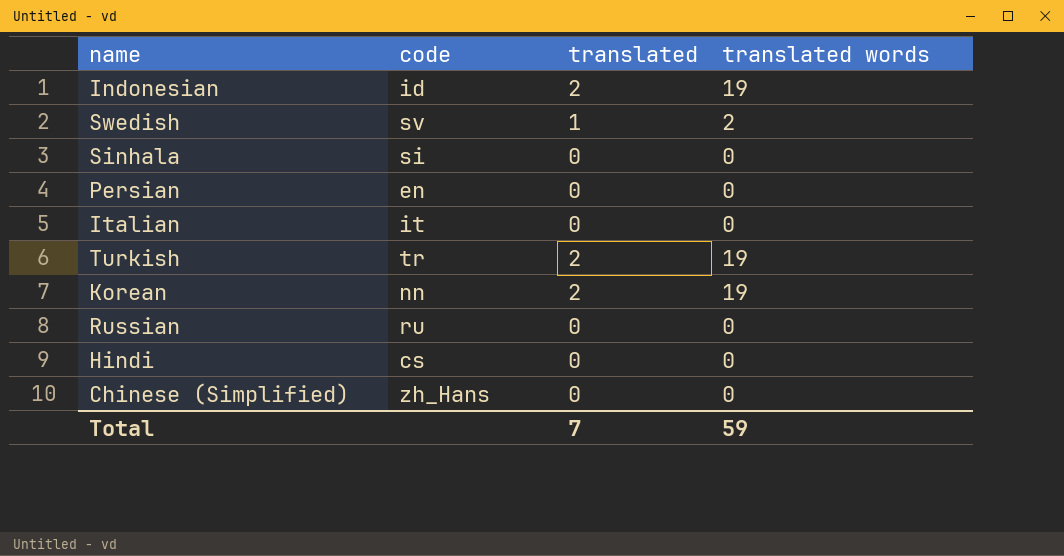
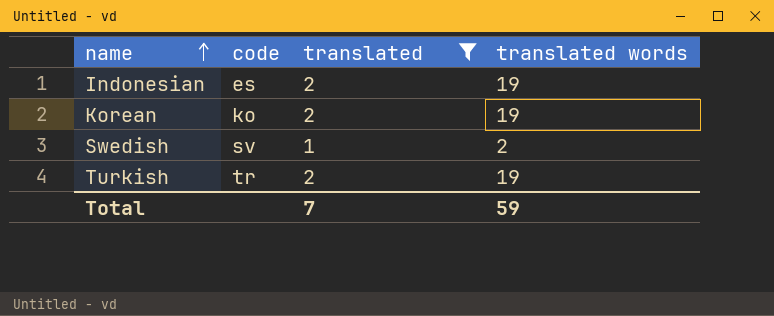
filter: none -> translated != 0
row order: none -> name ascending
Indonesian | code: id -> es
Korean | code: nn -> ko

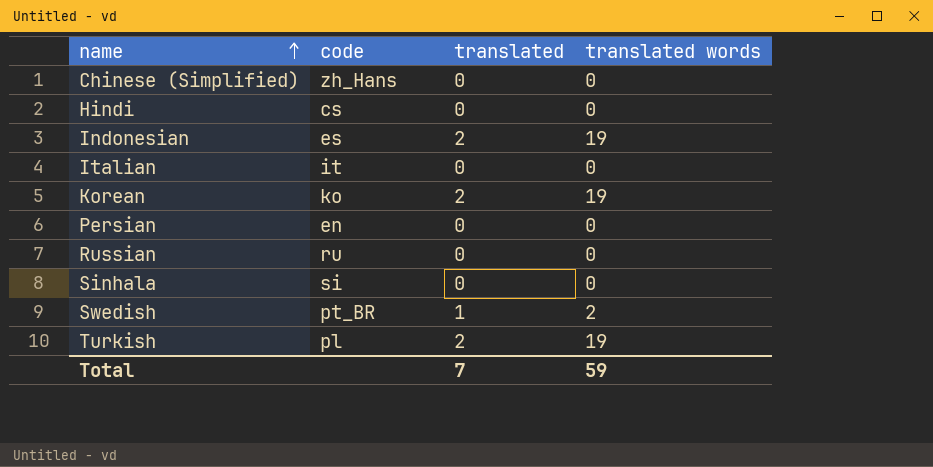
filter: translated != 0 -> none
Swedish | code: sv -> pt_BR
Turkish | code: tr -> pl

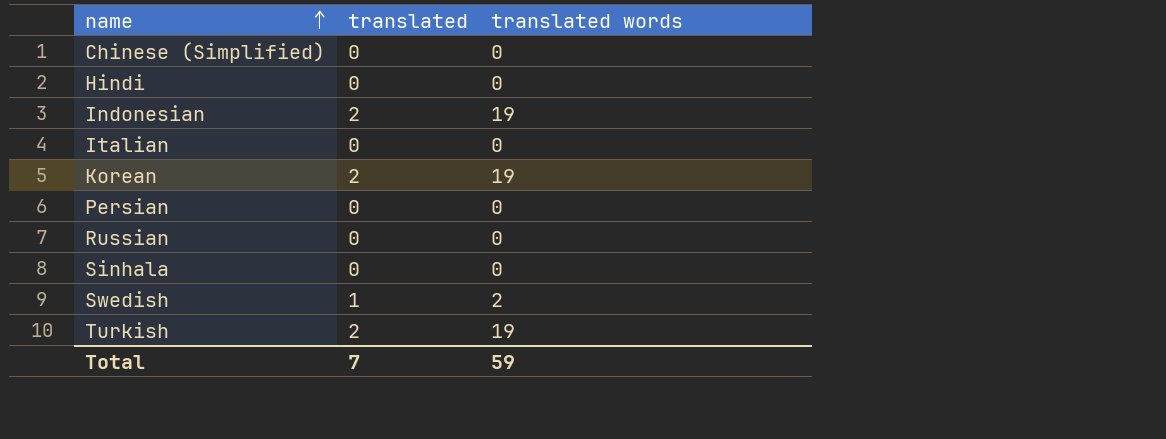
column code | position: 2 -> none

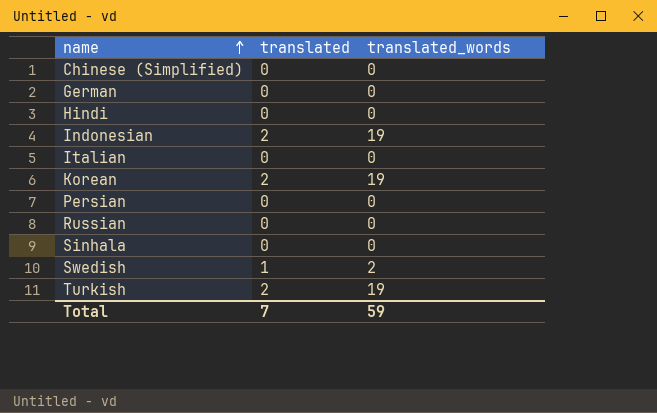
column name: translated words -> translated_words
row German: none -> 0 | 0

